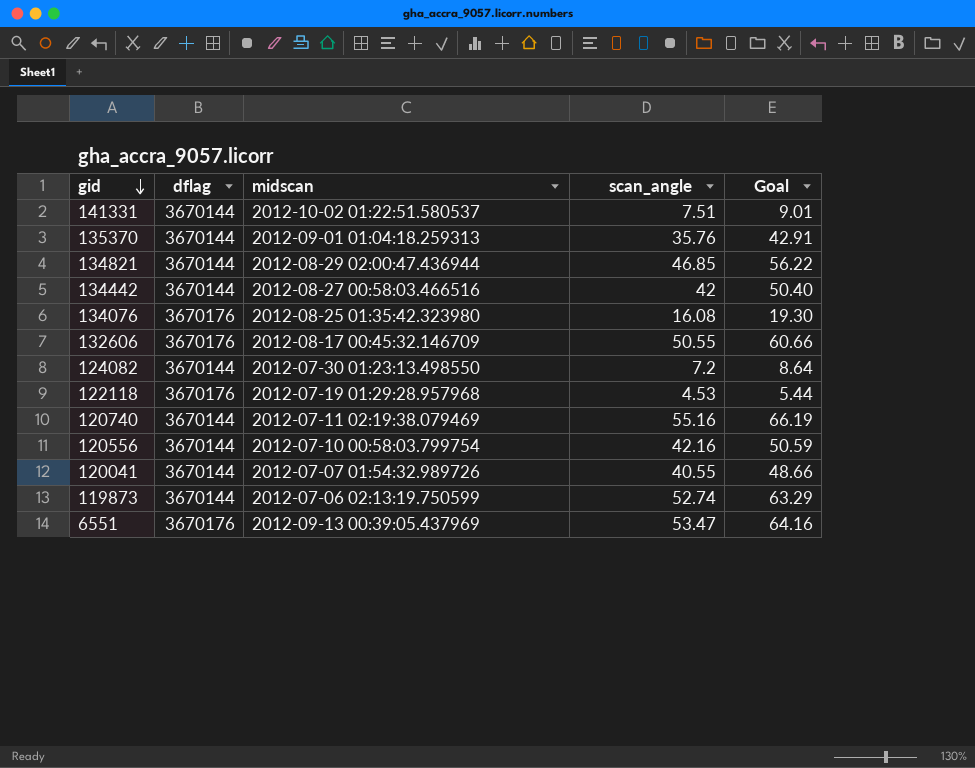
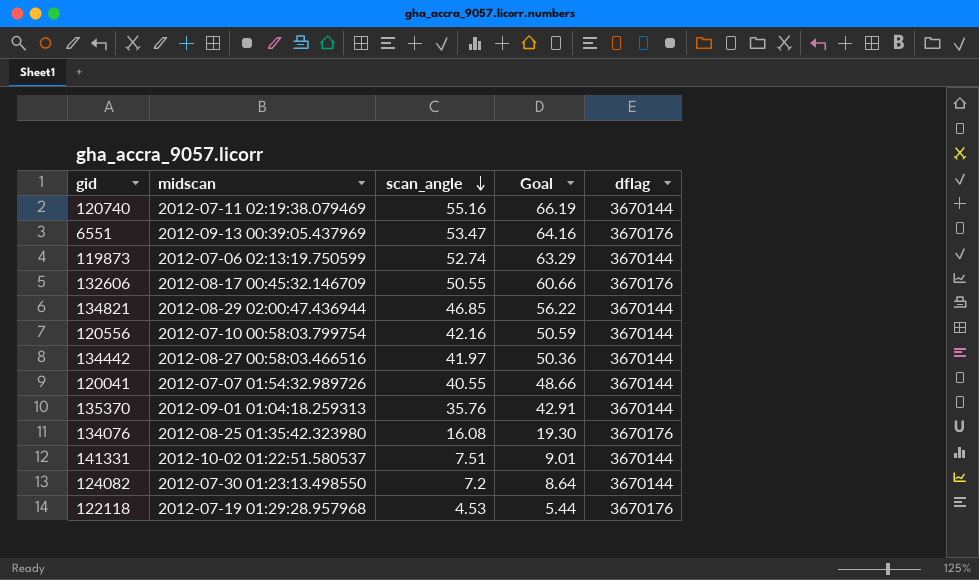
row order: gid descending -> scan_angle descending
column dflag | position: 2 -> 5
134442 | scan_angle: 42 -> 41.97
134442 | Goal: 50.40 -> 50.36

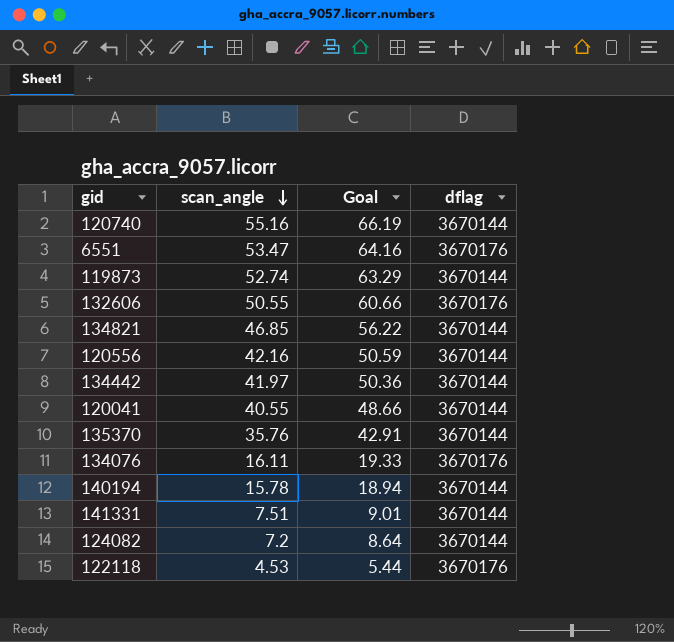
column midscan | position: 2 -> none
134076 | scan_angle: 16.08 -> 16.11
134076 | Goal: 19.30 -> 19.33
row 140194: none -> 15.78 | 18.94 | 3670144

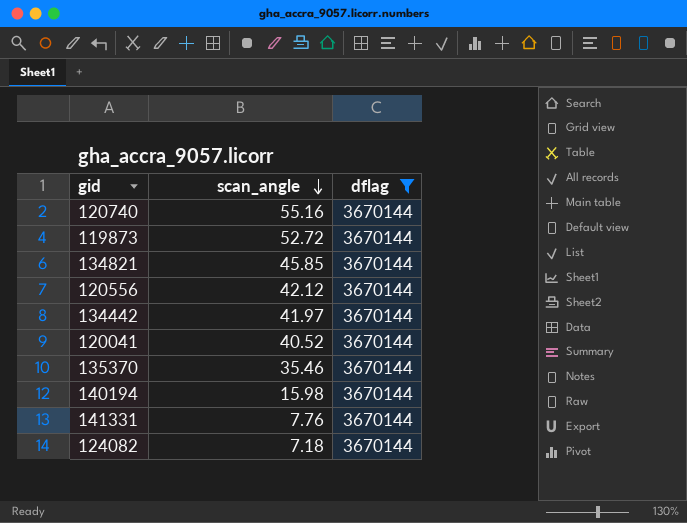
filter: none -> dflag = 3670144
column Goal | formula: [scan_angle] * 1.2 -> none
119873 | scan_angle: 52.74 -> 52.72
134821 | scan_angle: 46.85 -> 45.85
120556 | scan_angle: 42.16 -> 42.12
120041 | scan_angle: 40.55 -> 40.52
135370 | scan_angle: 35.76 -> 35.46
140194 | scan_angle: 15.78 -> 15.98
141331 | scan_angle: 7.51 -> 7.76
124082 | scan_angle: 7.2 -> 7.18

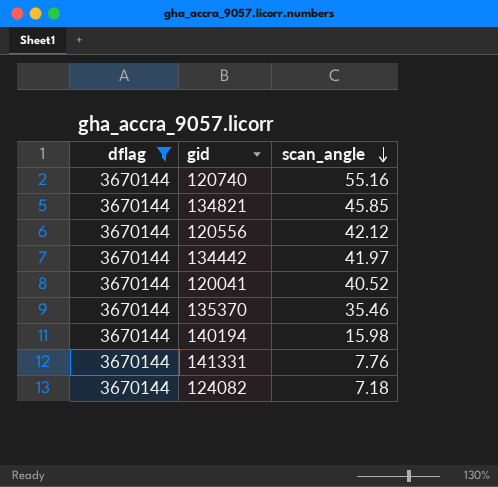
column dflag | position: 3 -> 1
row 119873: 52.72 | 3670144 -> none

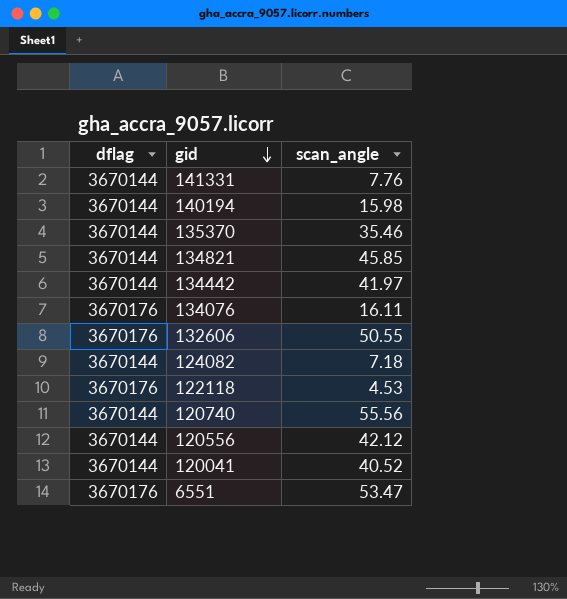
filter: dflag = 3670144 -> none
row order: scan_angle descending -> gid descending
120740 | scan_angle: 55.16 -> 55.56

